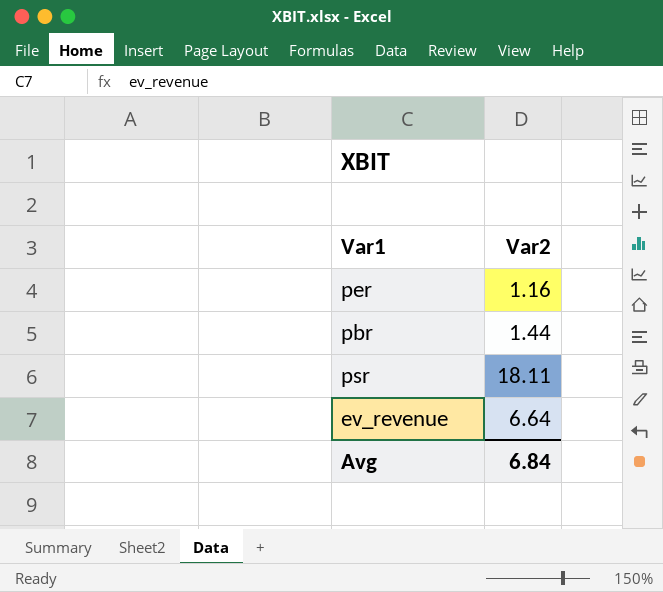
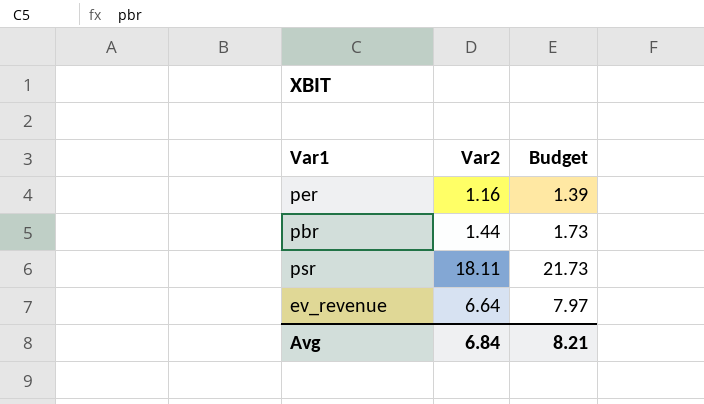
column Budget | formula: none -> [Var2] * 1.2

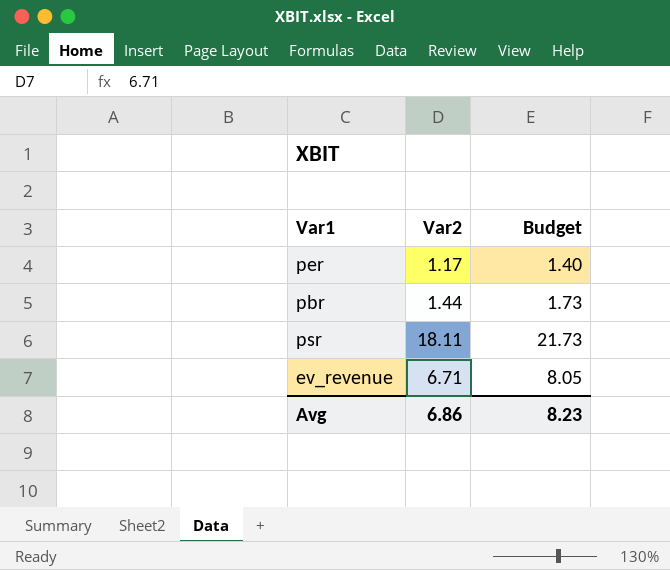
per | Var2: 1.16 -> 1.17
per | Budget: 1.39 -> 1.40
ev_revenue | Var2: 6.64 -> 6.71
ev_revenue | Budget: 7.97 -> 8.05
Avg | Var2: 6.84 -> 6.86
Avg | Budget: 8.21 -> 8.23

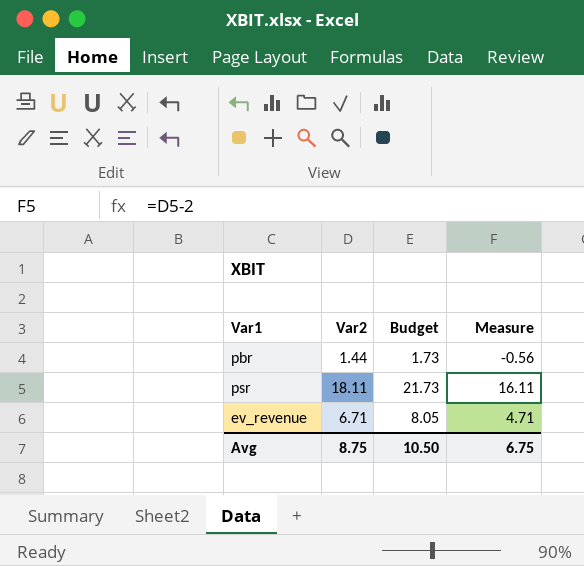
column Measure | formula: none -> [Var2] - 2
row per: 1.17 | 1.40 -> none
Avg | Var2: 6.86 -> 8.75
Avg | Budget: 8.23 -> 10.50

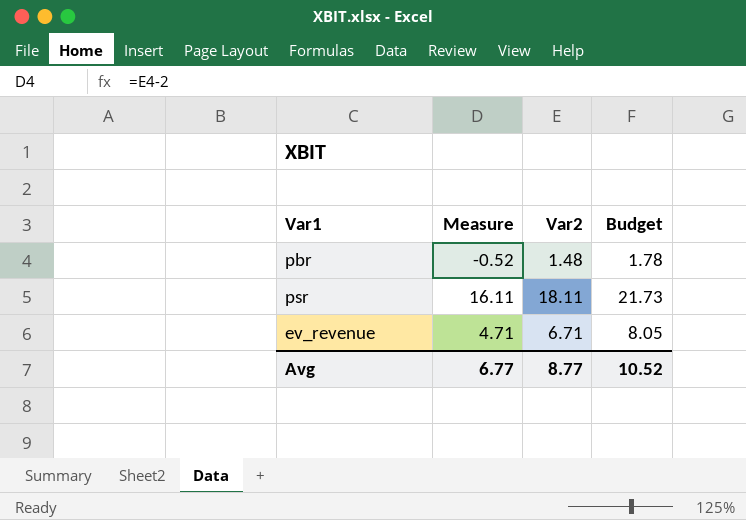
column Measure | position: 4 -> 2
pbr | Measure: -0.56 -> -0.52
pbr | Var2: 1.44 -> 1.48
pbr | Budget: 1.73 -> 1.78
Avg | Measure: 6.75 -> 6.77
Avg | Var2: 8.75 -> 8.77
Avg | Budget: 10.50 -> 10.52

